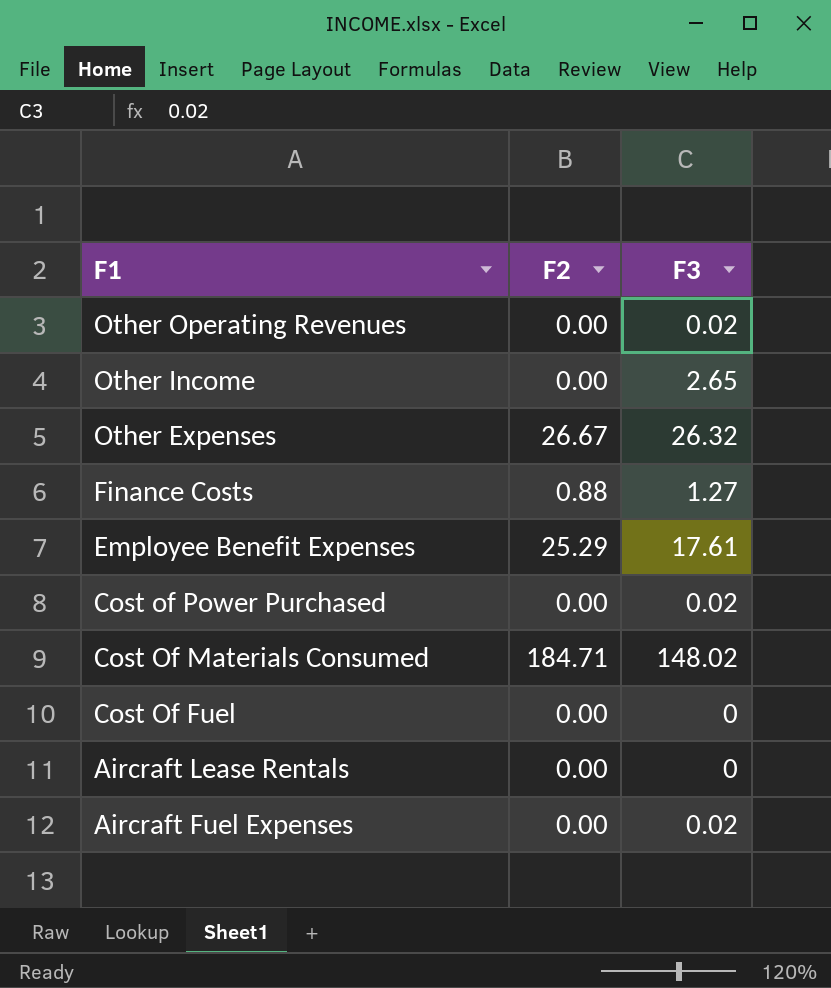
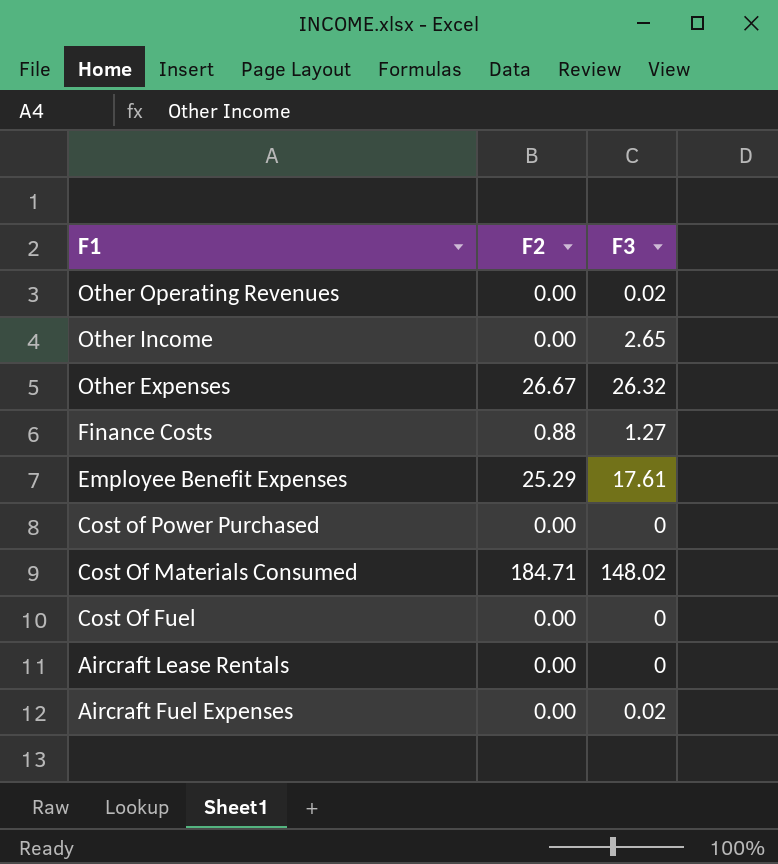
Cost of Power Purchased | F3: 0.02 -> 0

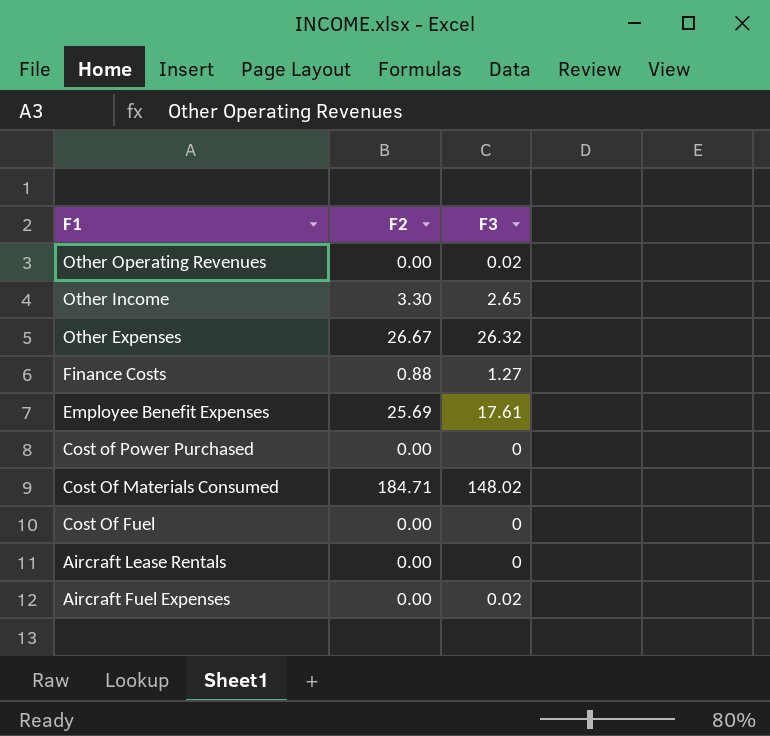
Other Income | F2: 0.00 -> 3.30
Employee Benefit Expenses | F2: 25.29 -> 25.69

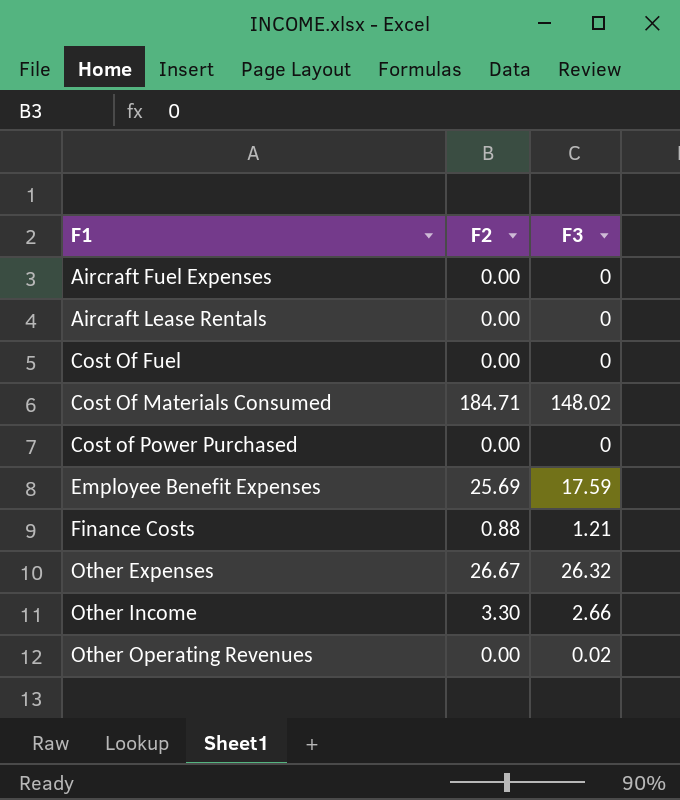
row order: F1 descending -> F1 ascending
Aircraft Fuel Expenses | F3: 0.02 -> 0
Employee Benefit Expenses | F3: 17.61 -> 17.59
Finance Costs | F3: 1.27 -> 1.21
Other Income | F3: 2.65 -> 2.66

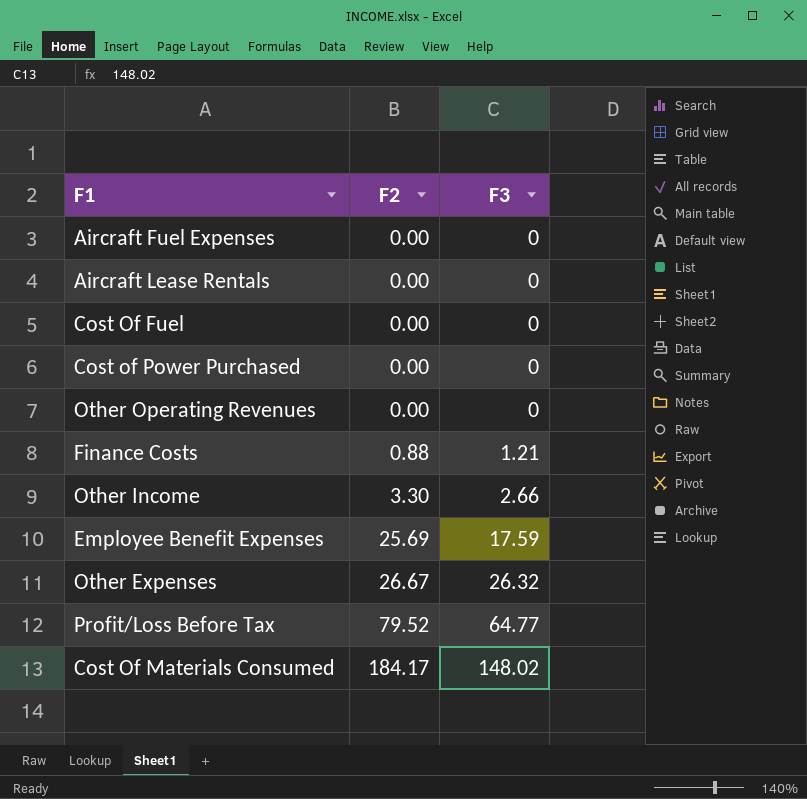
row order: F1 ascending -> F2 ascending
Other Operating Revenues | F3: 0.02 -> 0
row Profit/Loss Before Tax: none -> 79.52 | 64.77
Cost Of Materials Consumed | F2: 184.71 -> 184.17

